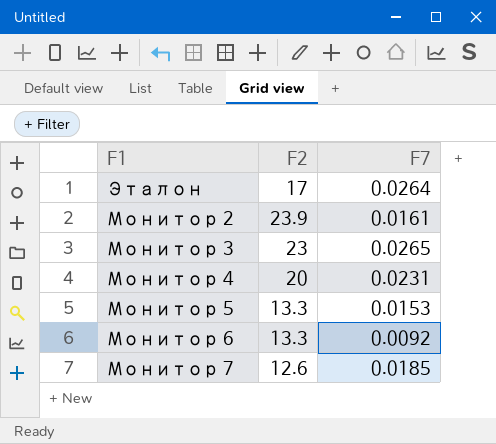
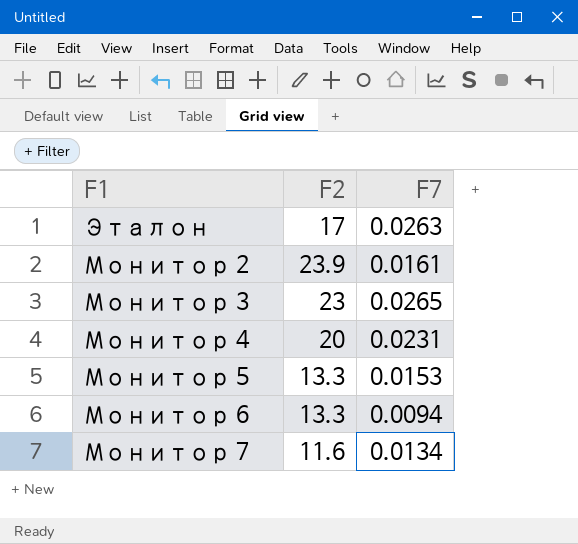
Эталон | F7: 0.0264 -> 0.0263
Монитор 6 | F7: 0.0092 -> 0.0094
Монитор 7 | F2: 12.6 -> 11.6
Монитор 7 | F7: 0.0185 -> 0.0134

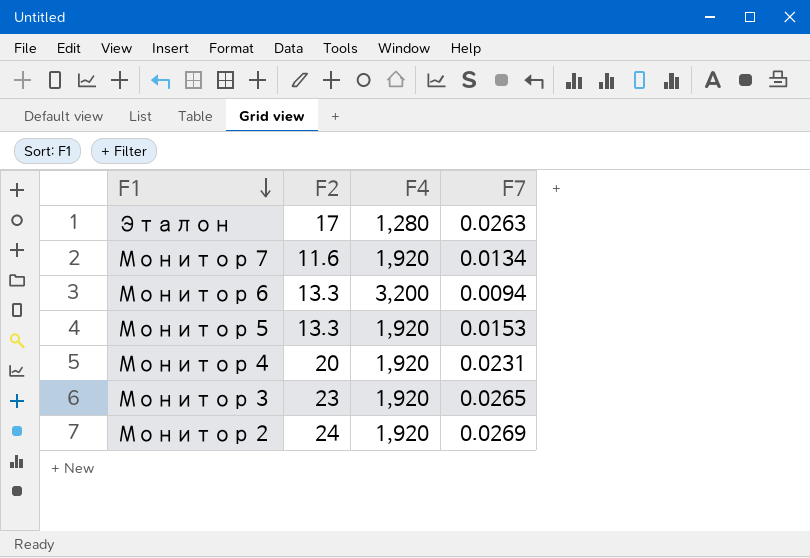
row order: none -> F1 descending
column F4 | position: none -> 3
Монитор 2 | F2: 23.9 -> 24
Монитор 2 | F7: 0.0161 -> 0.0269

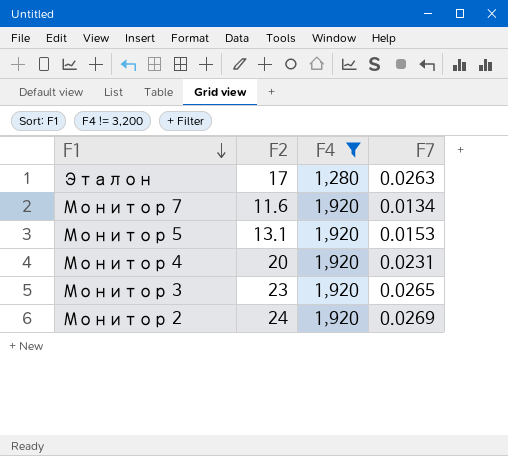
filter: none -> F4 != 3,200
Монитор 5 | F2: 13.3 -> 13.1

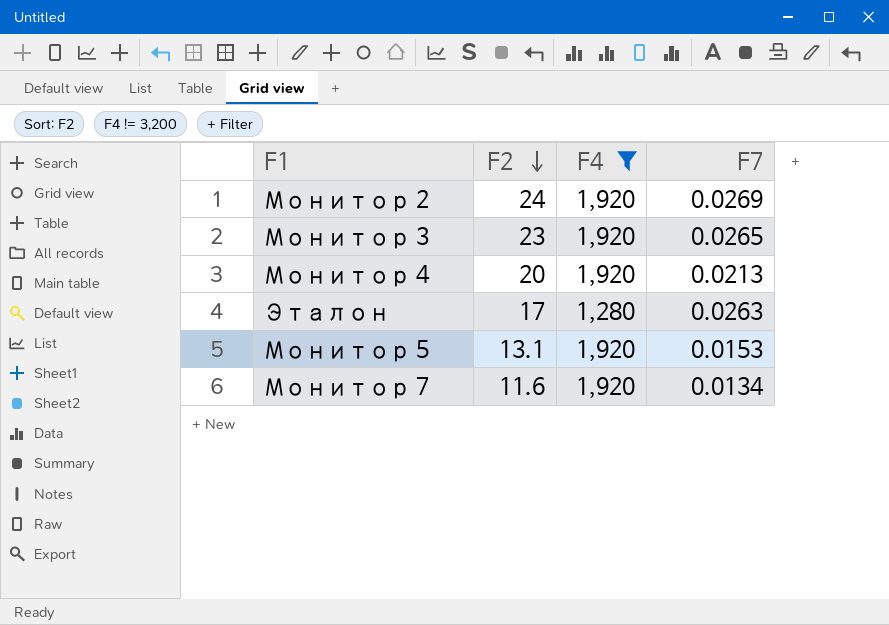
row order: F1 descending -> F2 descending
Монитор 4 | F7: 0.0231 -> 0.0213

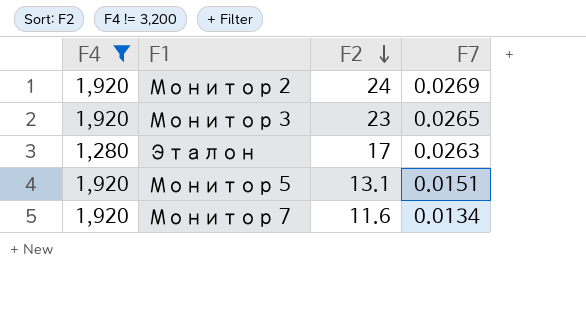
column F4 | position: 3 -> 1
row Монитор 4: 20 | 1,920 | 0.0213 -> none
Монитор 5 | F7: 0.0153 -> 0.0151

